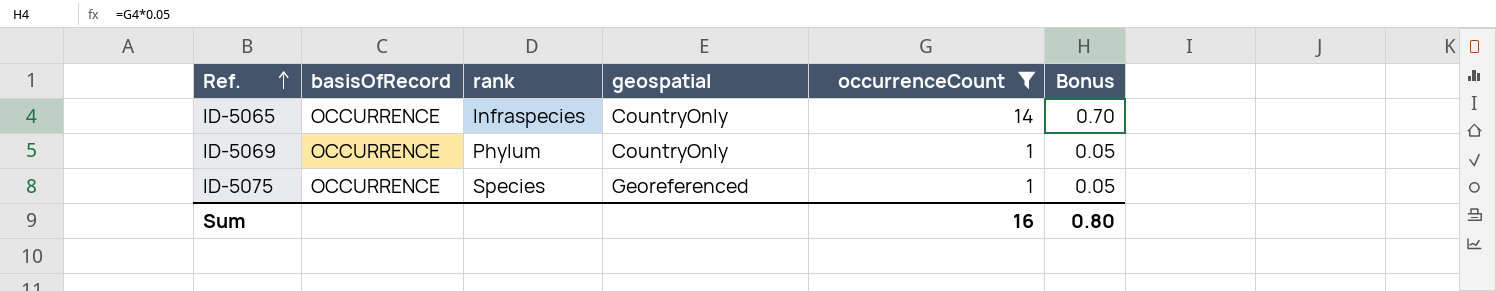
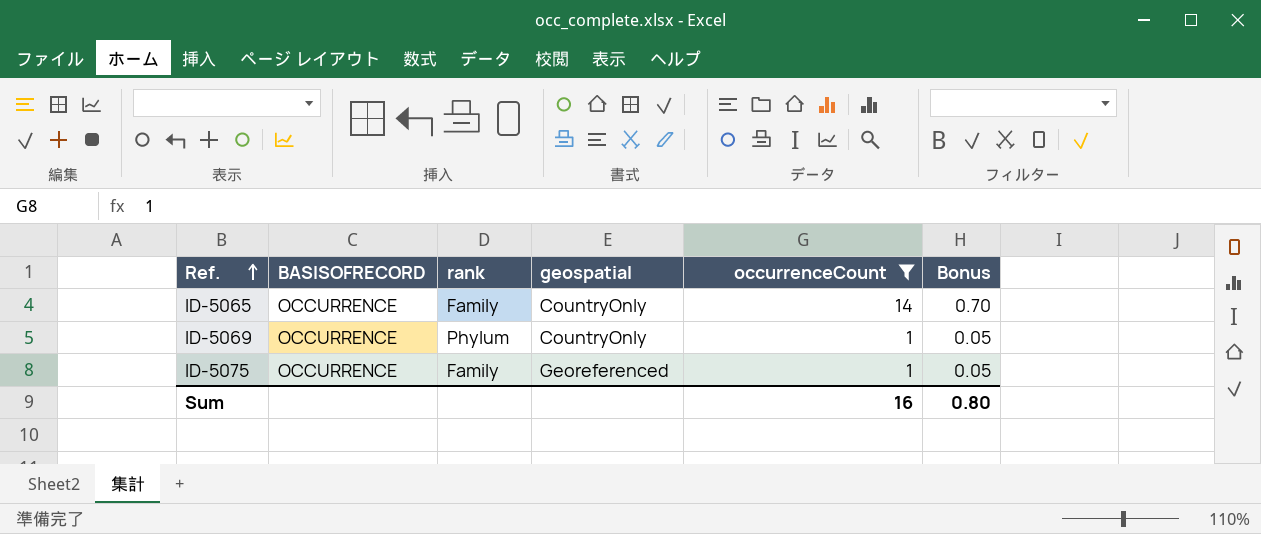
column name: basisOfRecord -> BASISOFRECORD
ID-5065 | rank: Infraspecies -> Family
ID-5075 | rank: Species -> Family

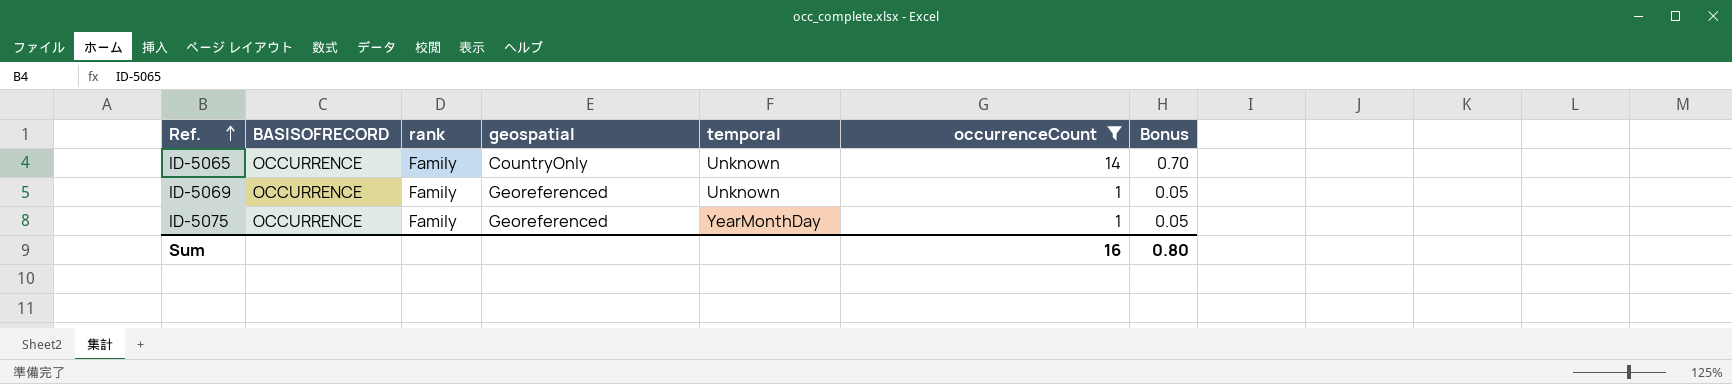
column temporal | position: none -> 5
ID-5069 | rank: Phylum -> Family
ID-5069 | geospatial: CountryOnly -> Georeferenced

